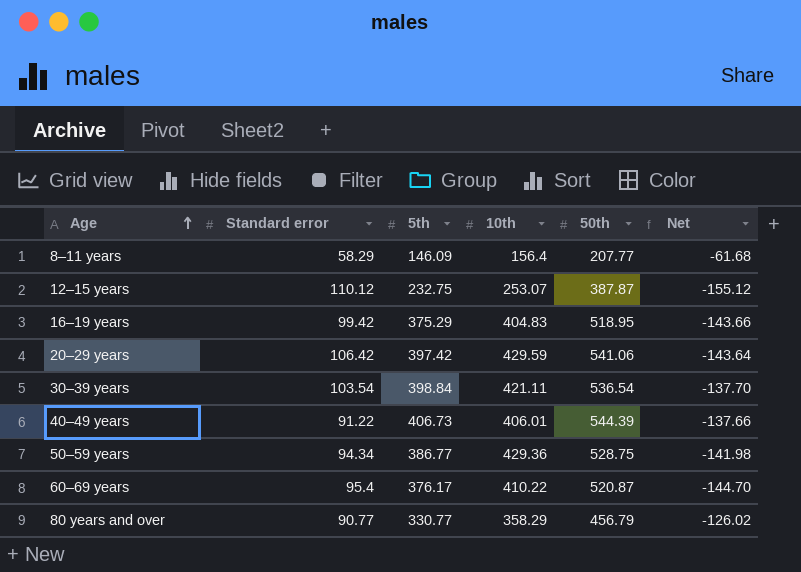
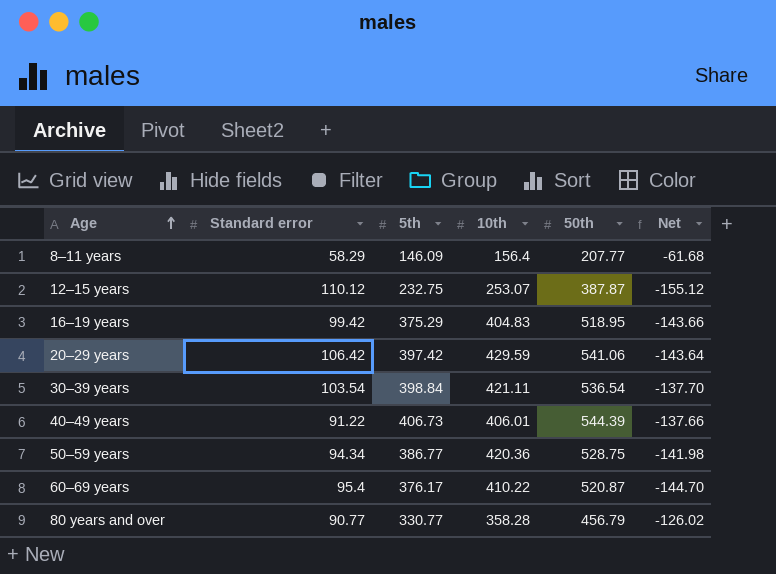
50–59 years | 10th: 429.36 -> 420.36
80 years and over | 10th: 358.29 -> 358.28

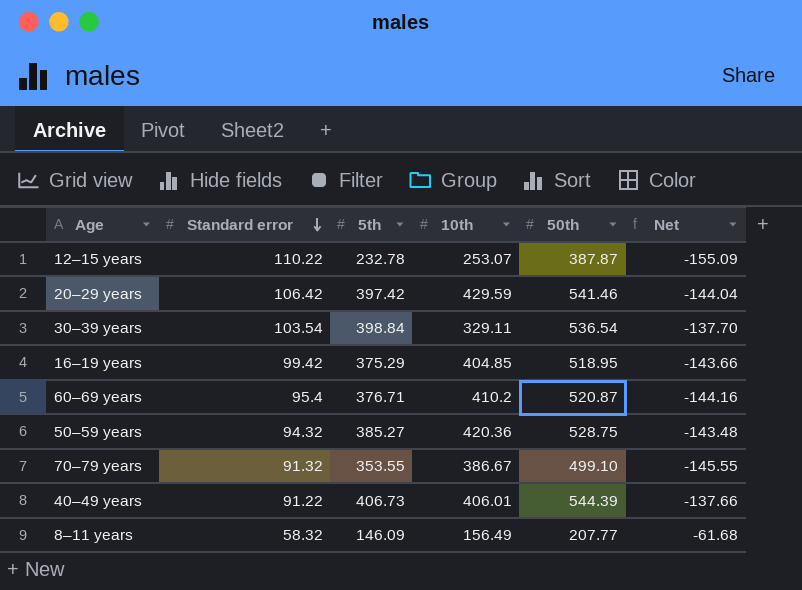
row order: Age ascending -> Standard error descending
row 80 years and over: 90.77 | 330.77 | 358.28 | 456.79 | -126.02 -> none
12–15 years | Standard error: 110.12 -> 110.22
12–15 years | 5th: 232.75 -> 232.78
12–15 years | Net: -155.12 -> -155.09
20–29 years | 50th: 541.06 -> 541.46
20–29 years | Net: -143.64 -> -144.04
30–39 years | 10th: 421.11 -> 329.11
16–19 years | 10th: 404.83 -> 404.85
60–69 years | 5th: 376.17 -> 376.71
60–69 years | 10th: 410.22 -> 410.2
60–69 years | Net: -144.70 -> -144.16
50–59 years | Standard error: 94.34 -> 94.32
50–59 years | 5th: 386.77 -> 385.27
50–59 years | Net: -141.98 -> -143.48
row 70–79 years: none -> 91.32 | 353.55 | 386.67 | 499.10 | -145.55
8–11 years | Standard error: 58.29 -> 58.32
8–11 years | 10th: 156.4 -> 156.49

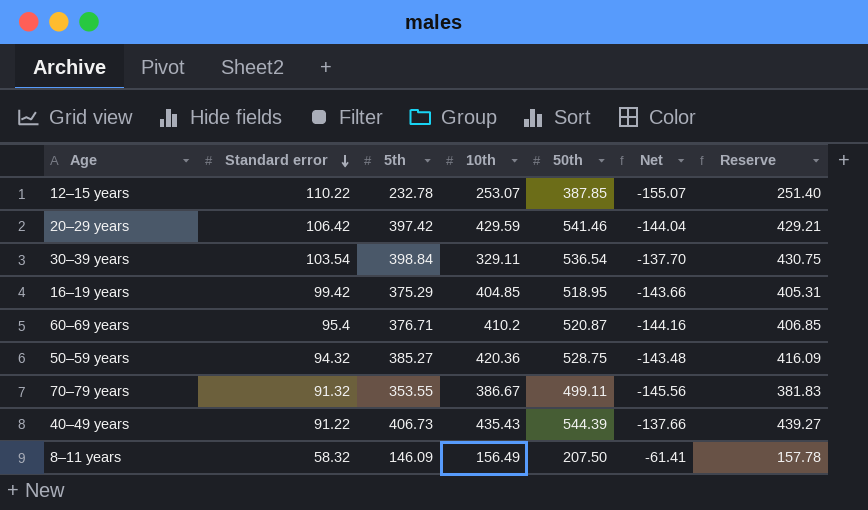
column Reserve | formula: none -> [5th] * 1.08
12–15 years | 50th: 387.87 -> 387.85
12–15 years | Net: -155.09 -> -155.07
70–79 years | 50th: 499.10 -> 499.11
70–79 years | Net: -145.55 -> -145.56
40–49 years | 10th: 406.01 -> 435.43
8–11 years | 50th: 207.77 -> 207.50
8–11 years | Net: -61.68 -> -61.41

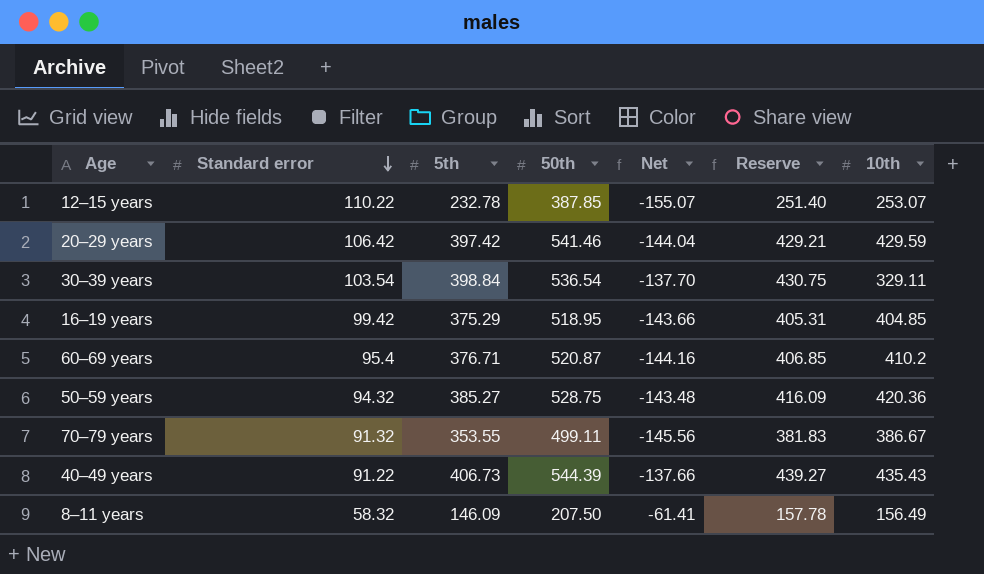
column 10th | position: 4 -> 7

